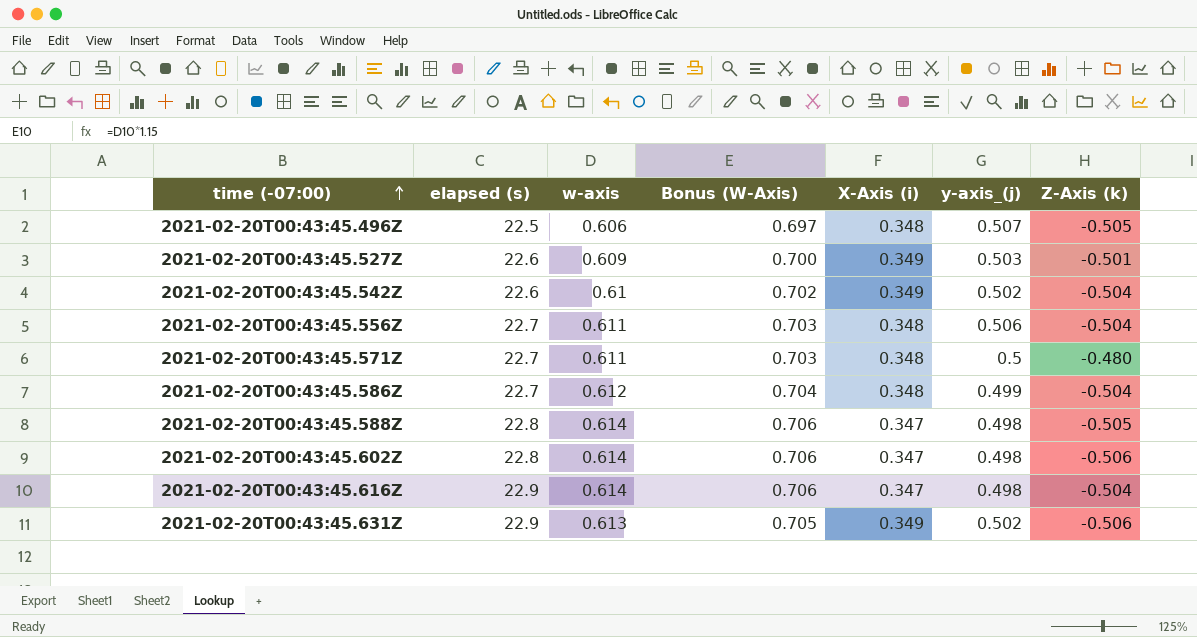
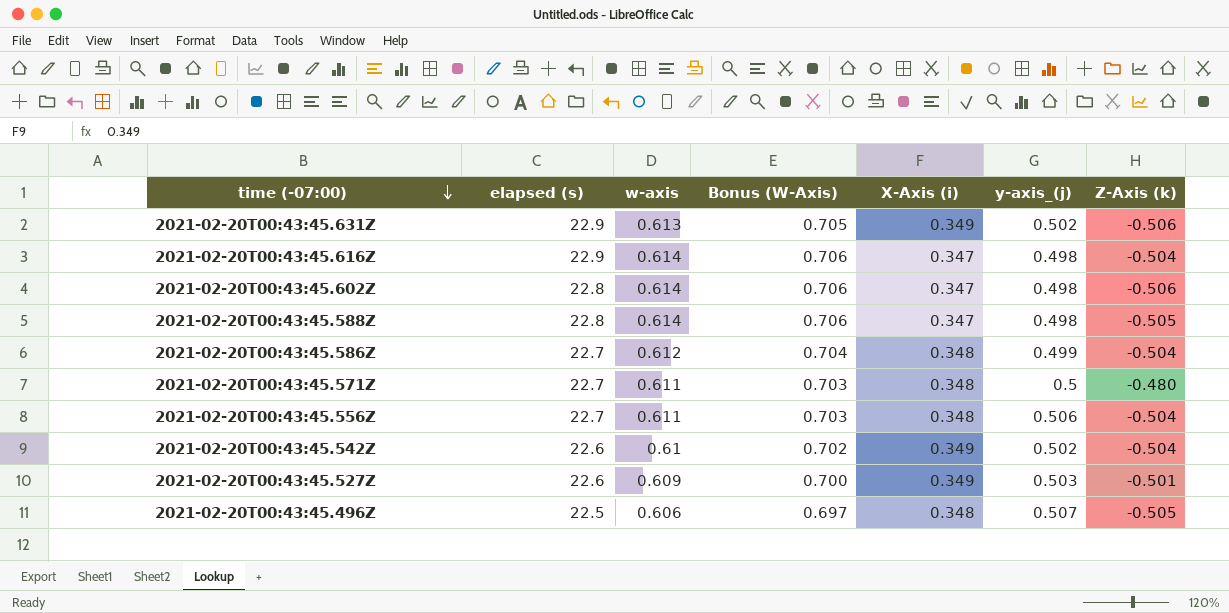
row order: time (-07:00) ascending -> time (-07:00) descending

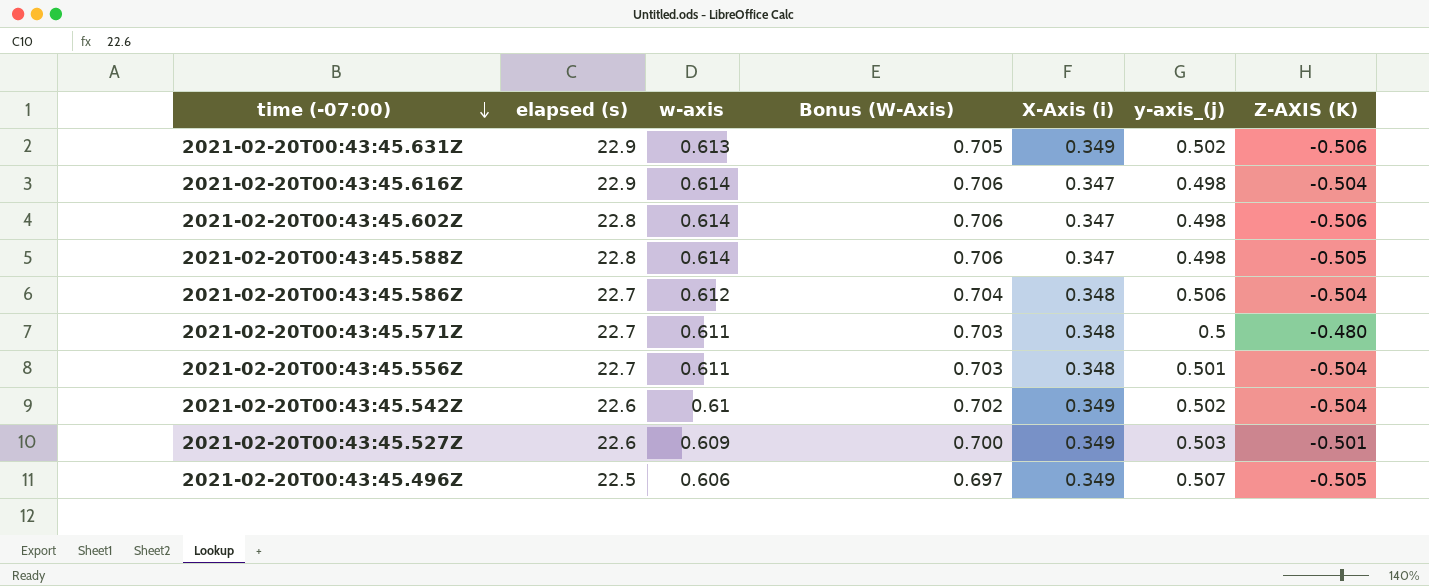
column name: Z-Axis (k) -> Z-AXIS (K)
2021-02-20T00:43:45.586Z | y-axis_(j): 0.499 -> 0.506
2021-02-20T00:43:45.556Z | y-axis_(j): 0.506 -> 0.501
2021-02-20T00:43:45.496Z | X-Axis (i): 0.348 -> 0.349

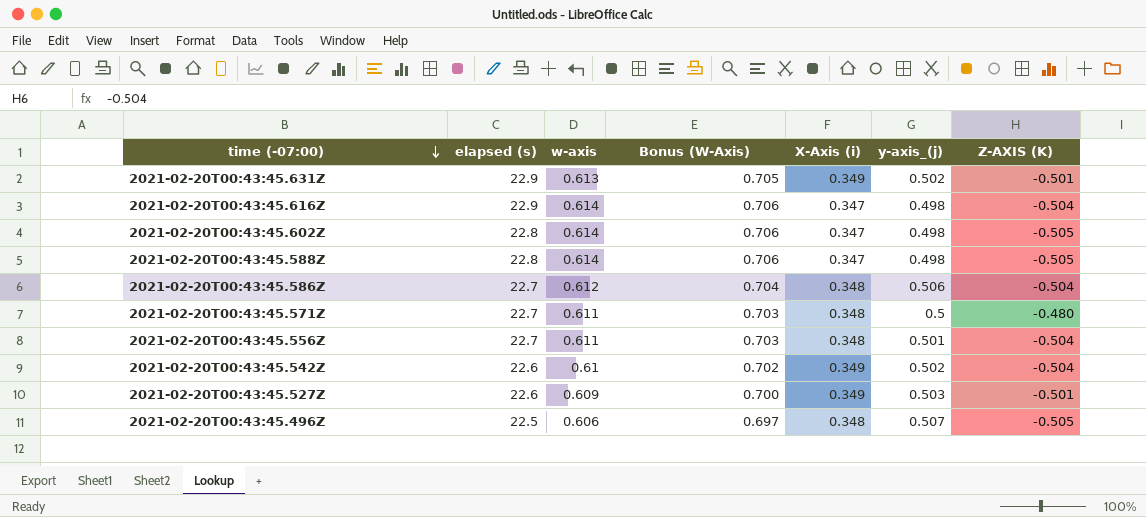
2021-02-20T00:43:45.631Z | Z-AXIS (K): -0.506 -> -0.501
2021-02-20T00:43:45.602Z | Z-AXIS (K): -0.506 -> -0.505
2021-02-20T00:43:45.496Z | X-Axis (i): 0.349 -> 0.348

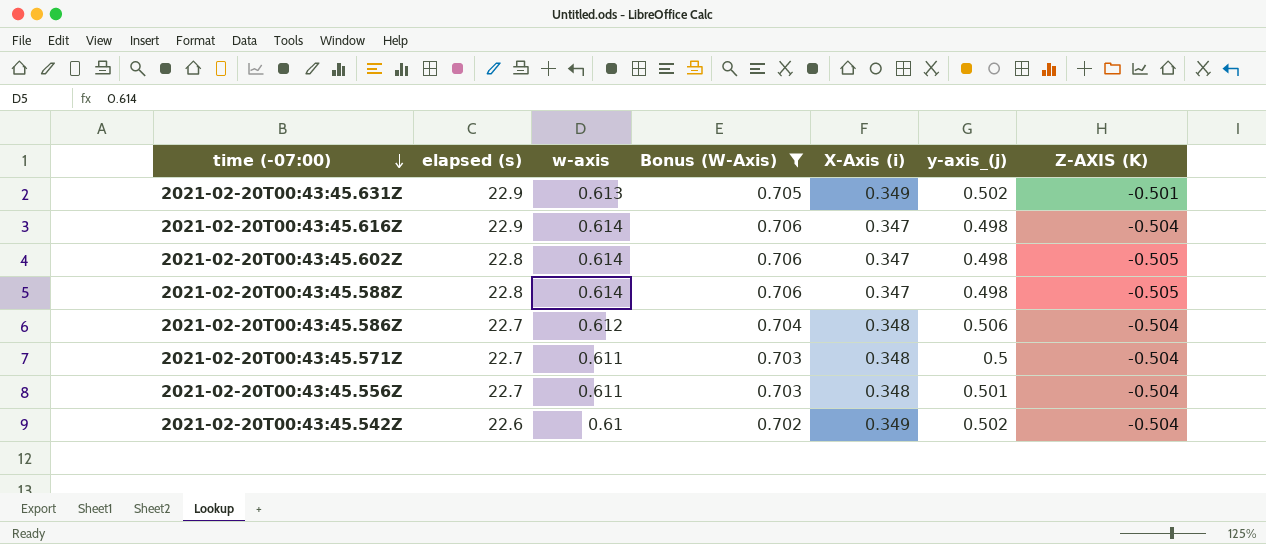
filter: none -> Bonus (W-Axis) >= 0.702
2021-02-20T00:43:45.571Z | Z-AXIS (K): -0.480 -> -0.504

